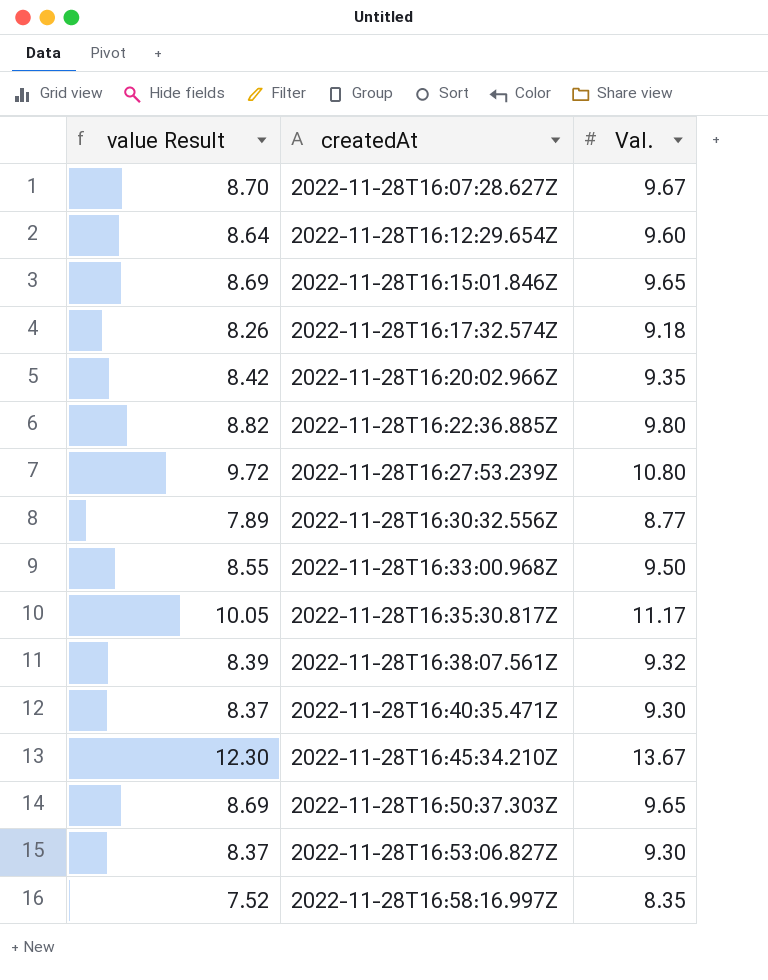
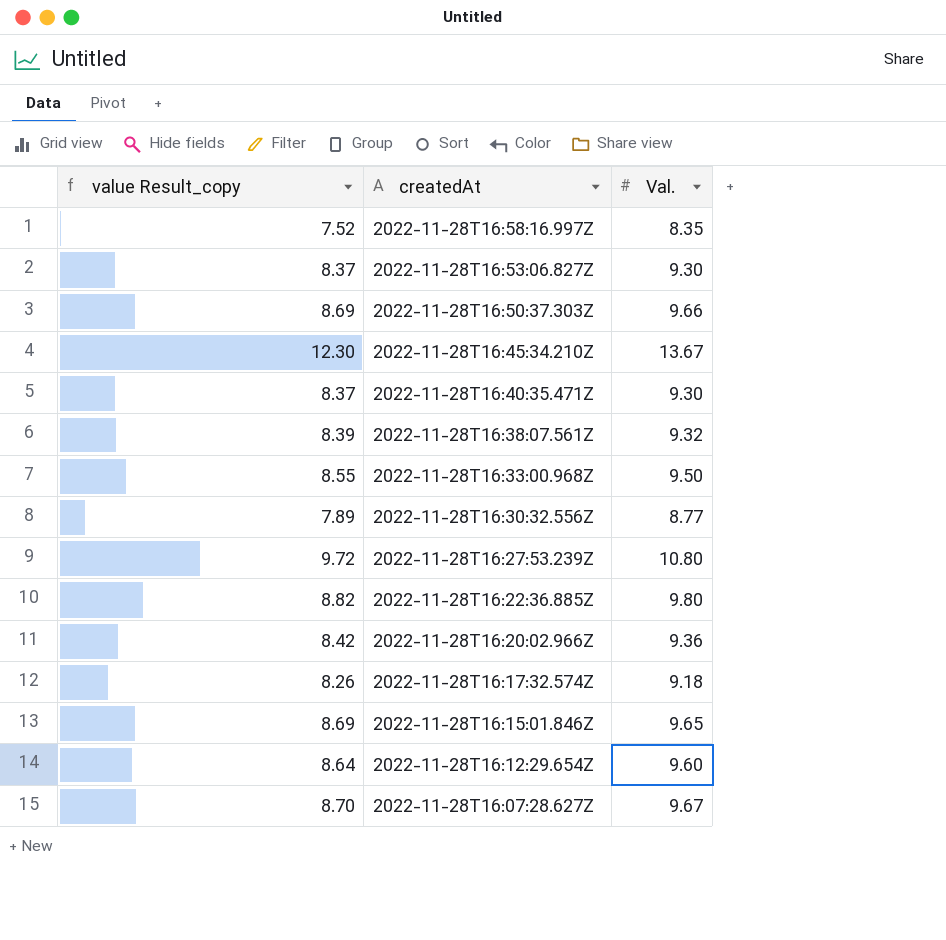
row order: createdAt ascending -> createdAt descending
column name: value Result -> value Result_copy
row 2022-11-28T16:35:30.817Z: 10.05 | 11.17 -> none
2022-11-28T16:50:37.303Z | Val.: 9.65 -> 9.66
2022-11-28T16:20:02.966Z | Val.: 9.35 -> 9.36

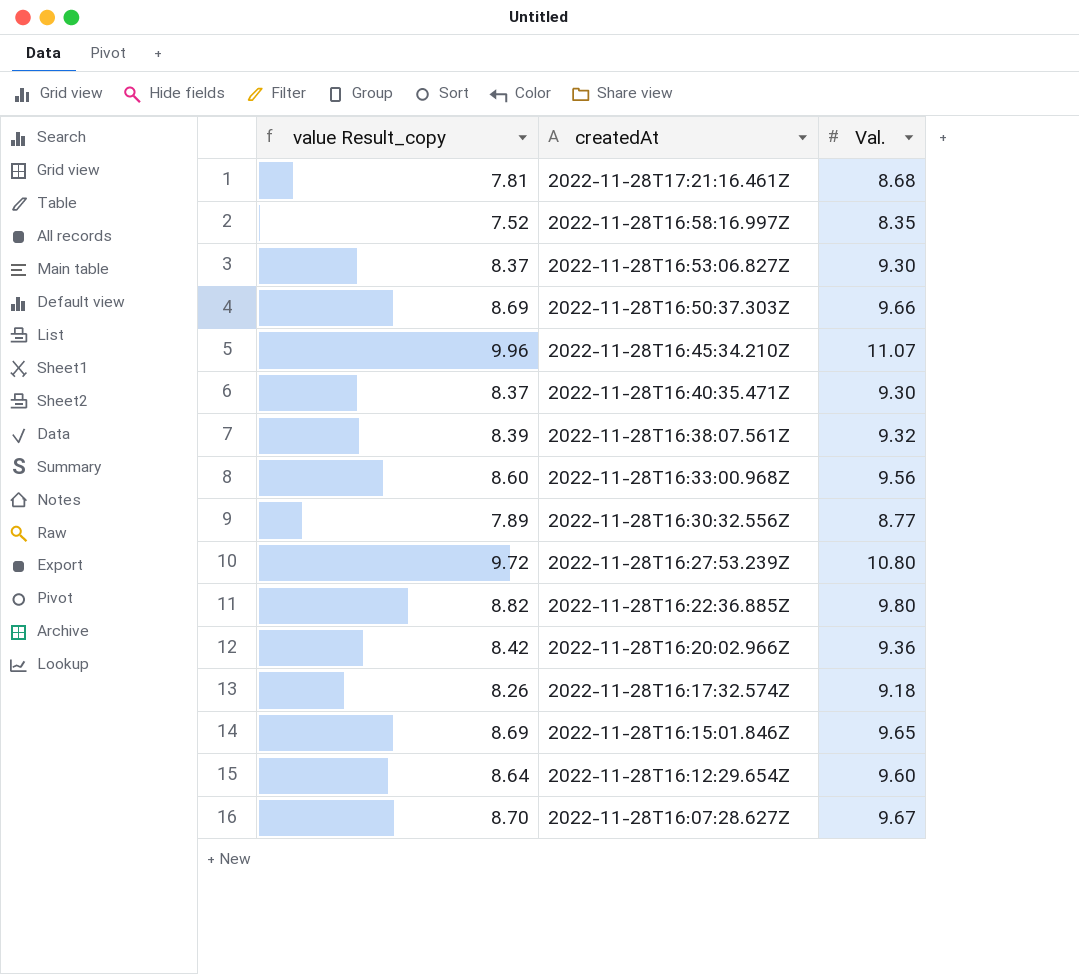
row 2022-11-28T17:21:16.461Z: none -> 7.81 | 8.68
2022-11-28T16:45:34.210Z | value Result_copy: 12.30 -> 9.96
2022-11-28T16:45:34.210Z | Val.: 13.67 -> 11.07
2022-11-28T16:33:00.968Z | value Result_copy: 8.55 -> 8.60
2022-11-28T16:33:00.968Z | Val.: 9.50 -> 9.56

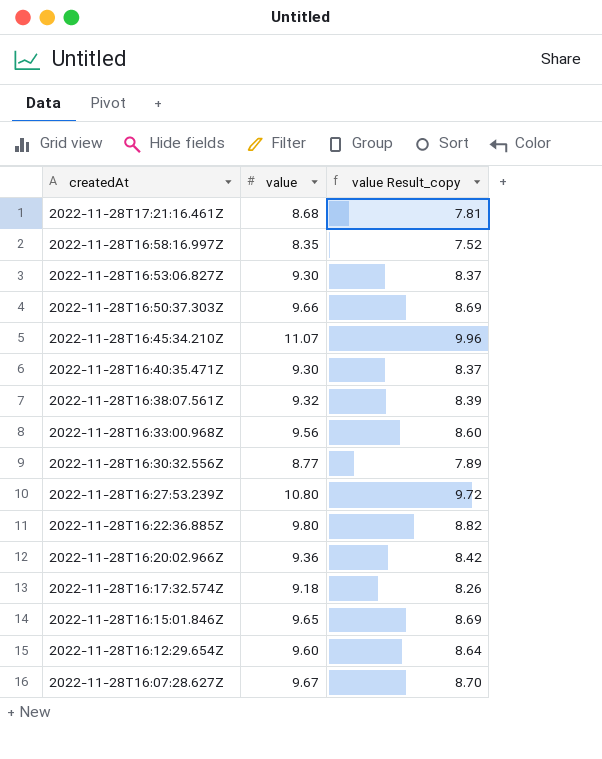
column name: Val. -> value
column value Result_copy | position: 1 -> 3

